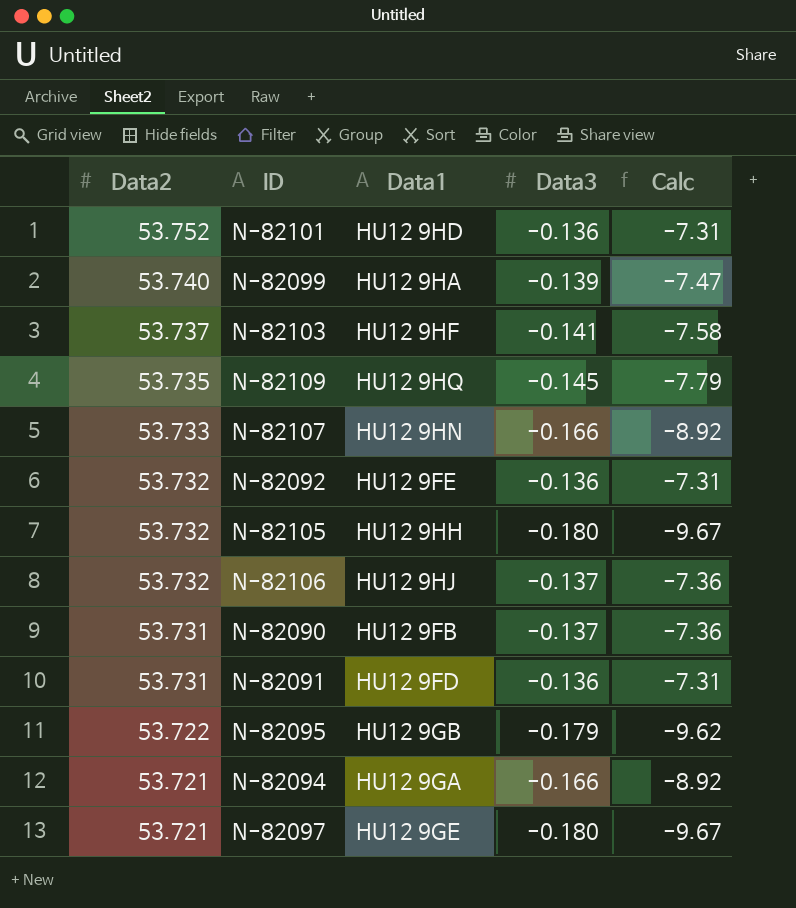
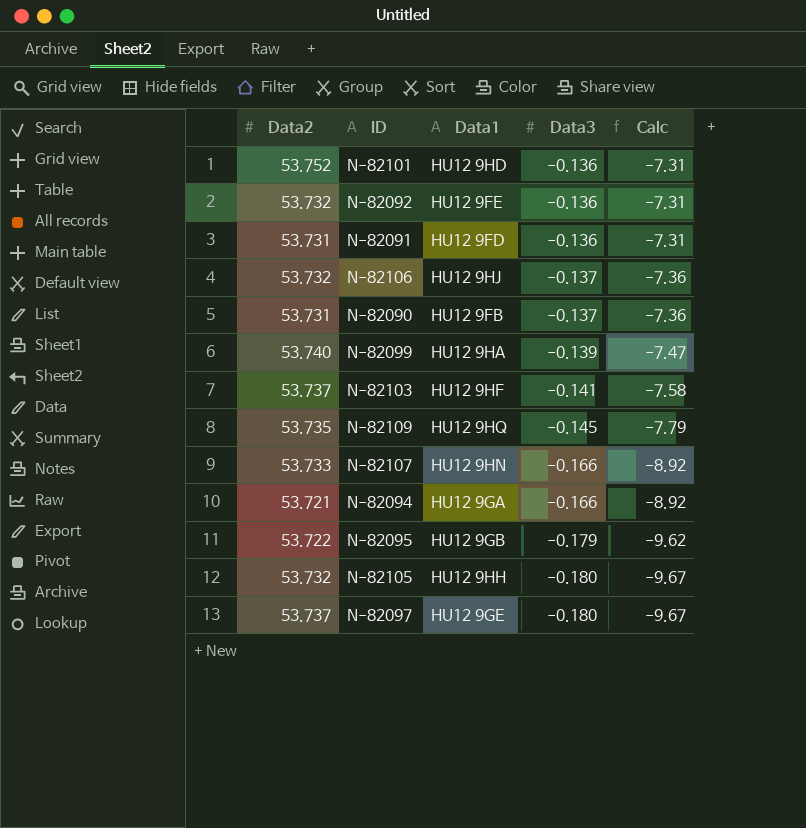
row order: Data2 descending -> Data3 descending
N-82097 | Data2: 53.721 -> 53.737

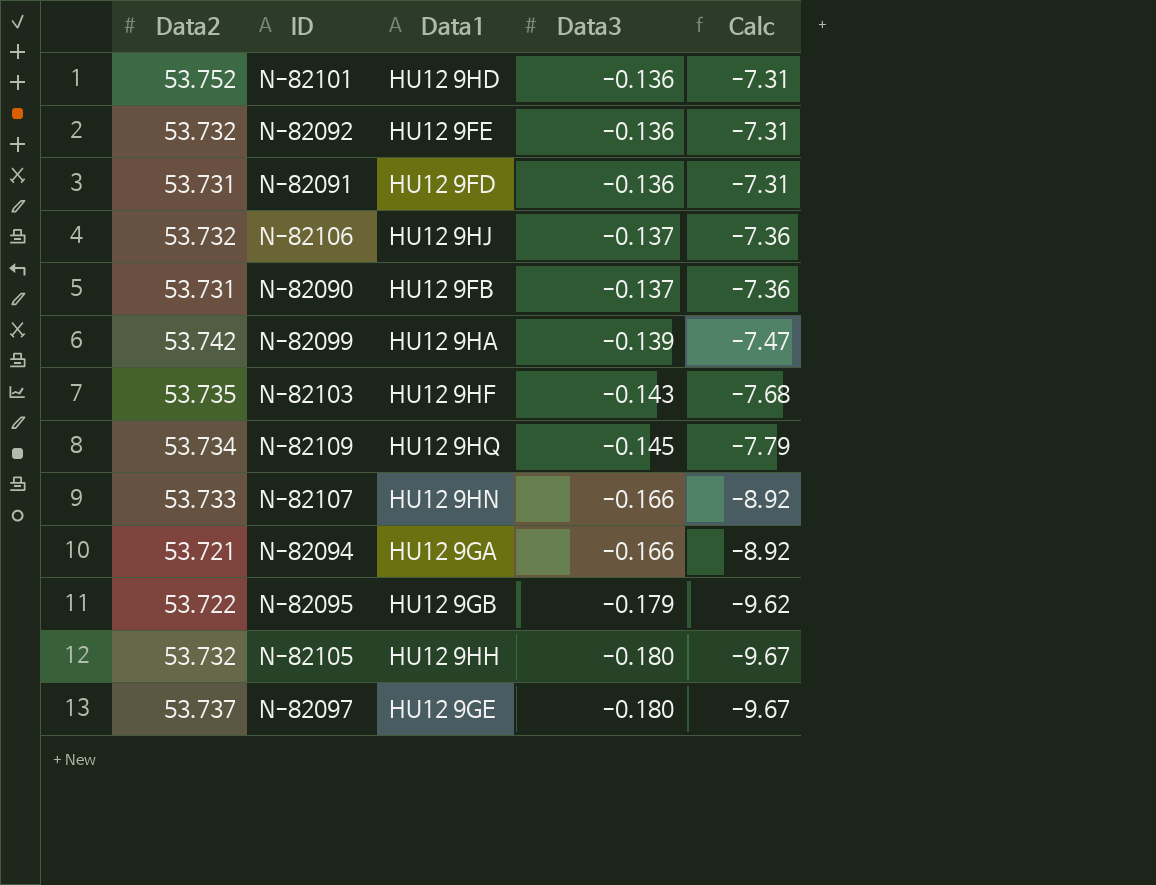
N-82099 | Data2: 53.740 -> 53.742
N-82103 | Data2: 53.737 -> 53.735
N-82103 | Data3: -0.141 -> -0.143
N-82103 | Calc: -7.58 -> -7.68
N-82109 | Data2: 53.735 -> 53.734

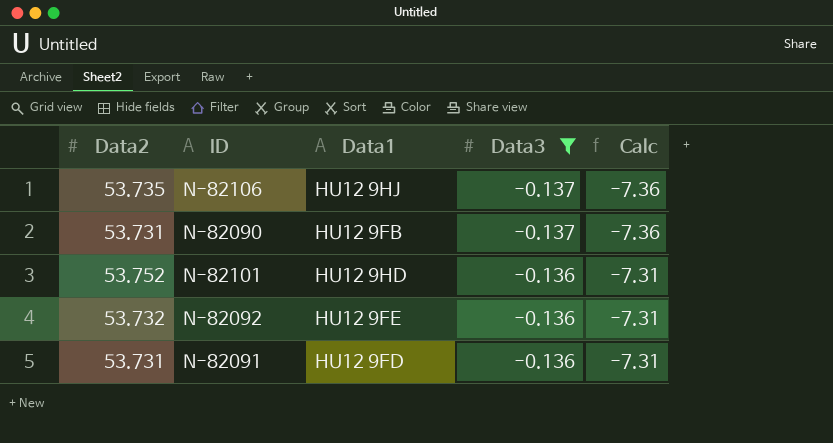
filter: none -> Data3 >= -0.137
row order: Data3 descending -> Data3 ascending
N-82106 | Data2: 53.732 -> 53.735

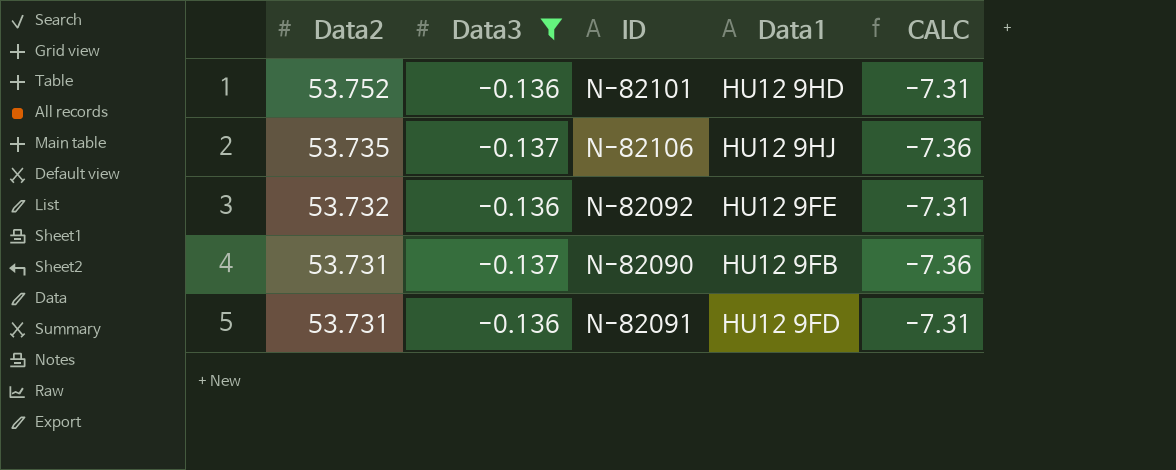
row order: Data3 ascending -> Data2 descending
column Data3 | position: 4 -> 2
column name: Calc -> CALC

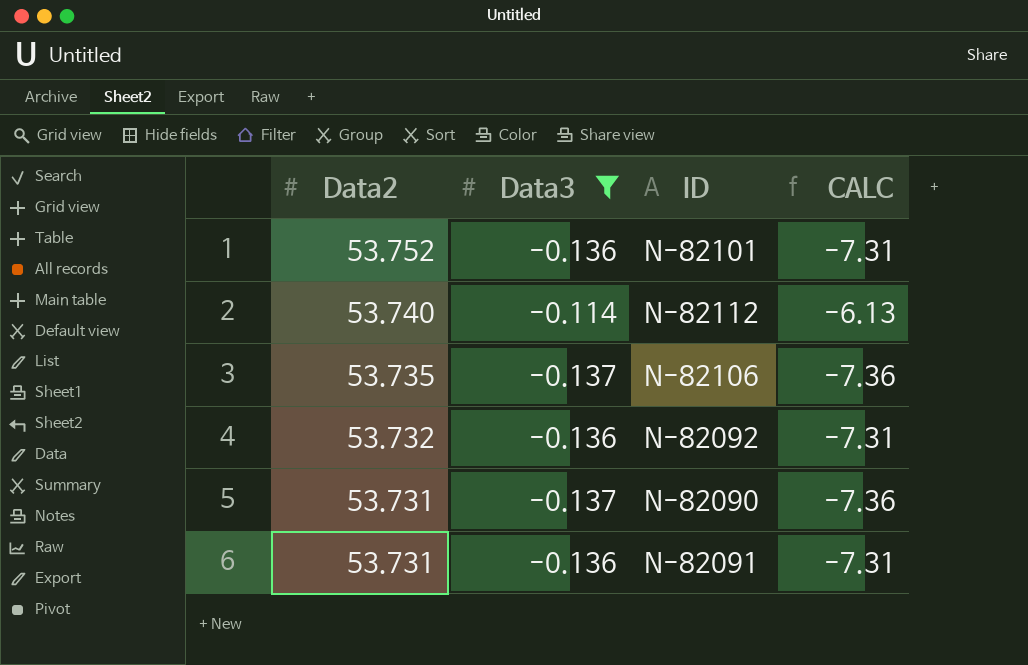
column Data1 | position: 4 -> none
row N-82112: none -> 53.740 | -0.114 | -6.13

